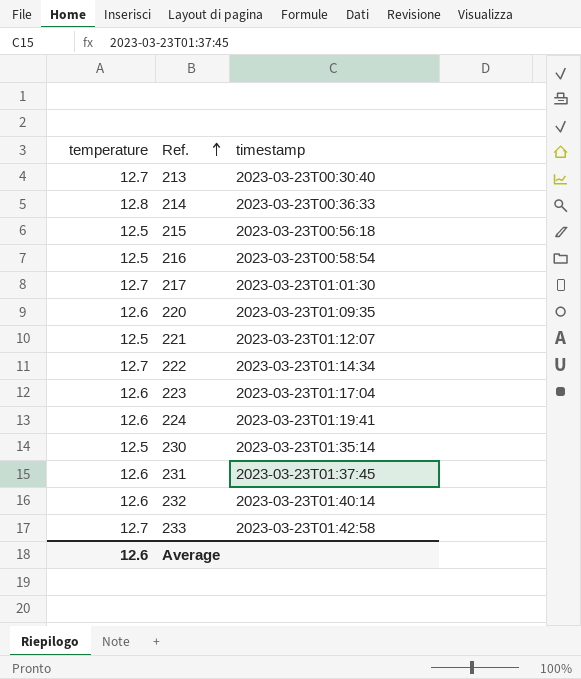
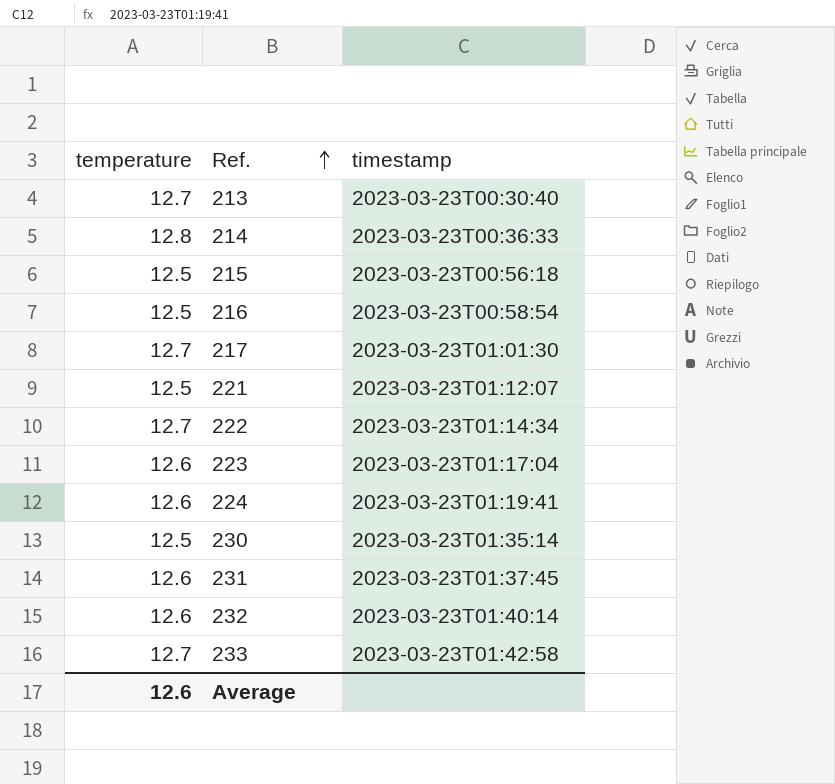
row 220: 12.6 | 2023-03-23T01:09:35 -> none

